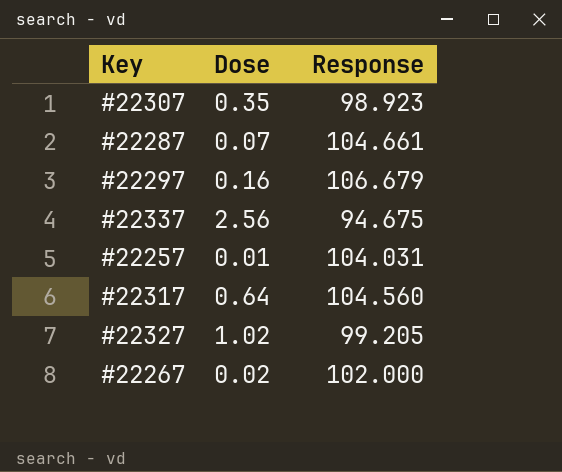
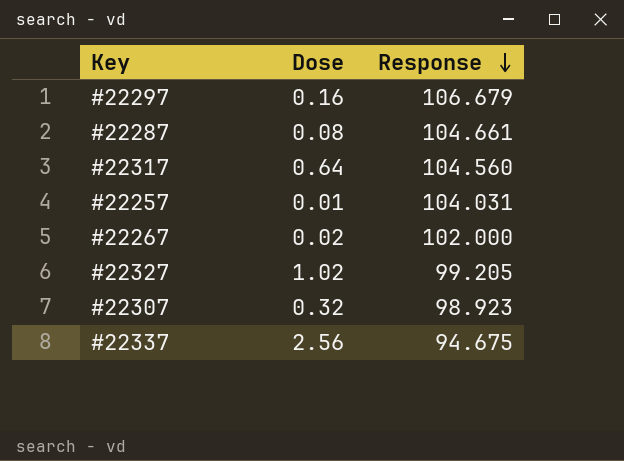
row order: none -> Response descending
#22287 | Dose: 0.07 -> 0.08
#22307 | Dose: 0.35 -> 0.32

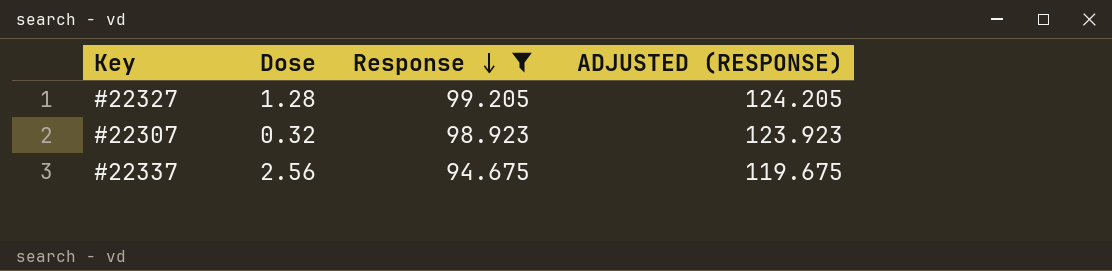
filter: none -> Response <= 99.205
column ADJUSTED (RESPONSE) | formula: none -> [Response] + 25
#22327 | Dose: 1.02 -> 1.28

